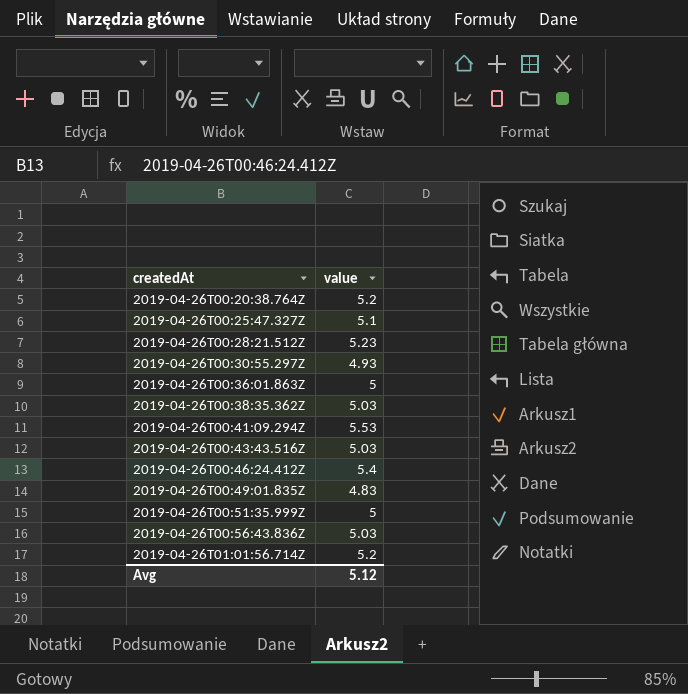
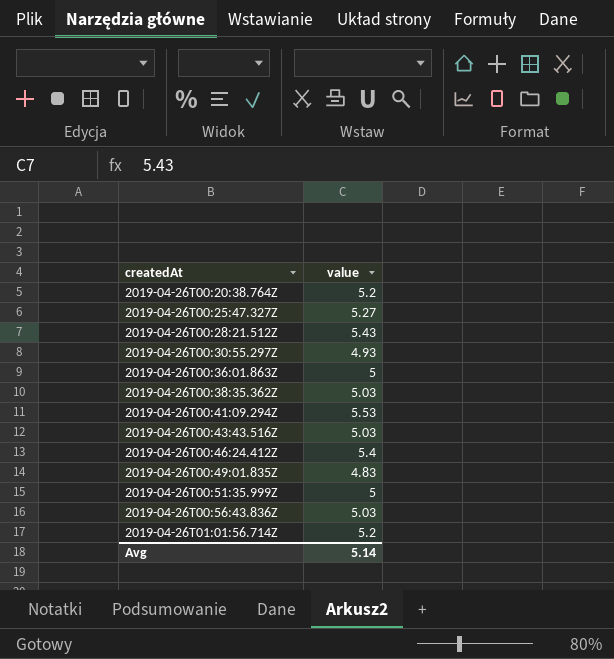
2019-04-26T00:25:47.327Z | value: 5.1 -> 5.27
2019-04-26T00:28:21.512Z | value: 5.23 -> 5.43
Avg | value: 5.12 -> 5.14

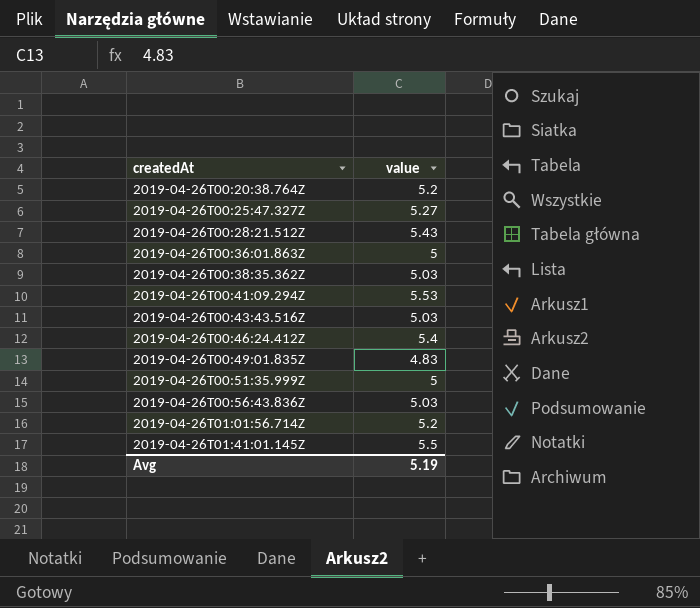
row 2019-04-26T00:30:55.297Z: 4.93 -> none
row 2019-04-26T01:41:01.145Z: none -> 5.5
Avg | value: 5.14 -> 5.19

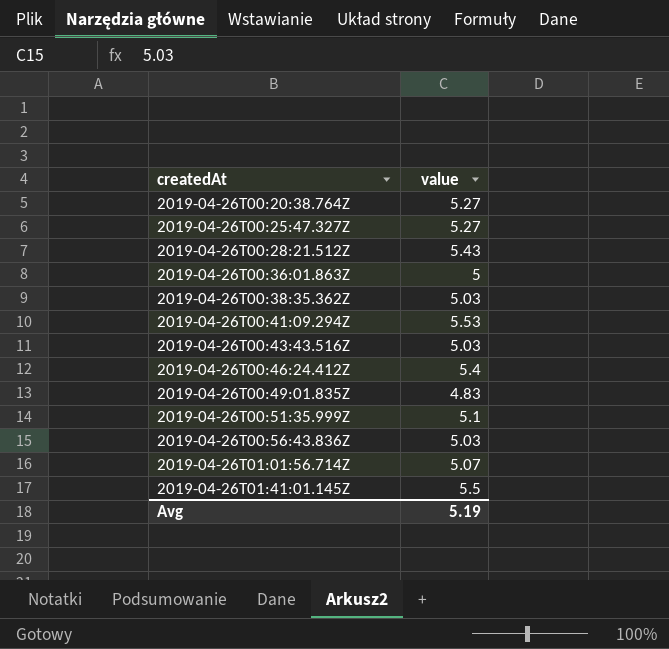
2019-04-26T00:20:38.764Z | value: 5.2 -> 5.27
2019-04-26T00:51:35.999Z | value: 5 -> 5.1
2019-04-26T01:01:56.714Z | value: 5.2 -> 5.07

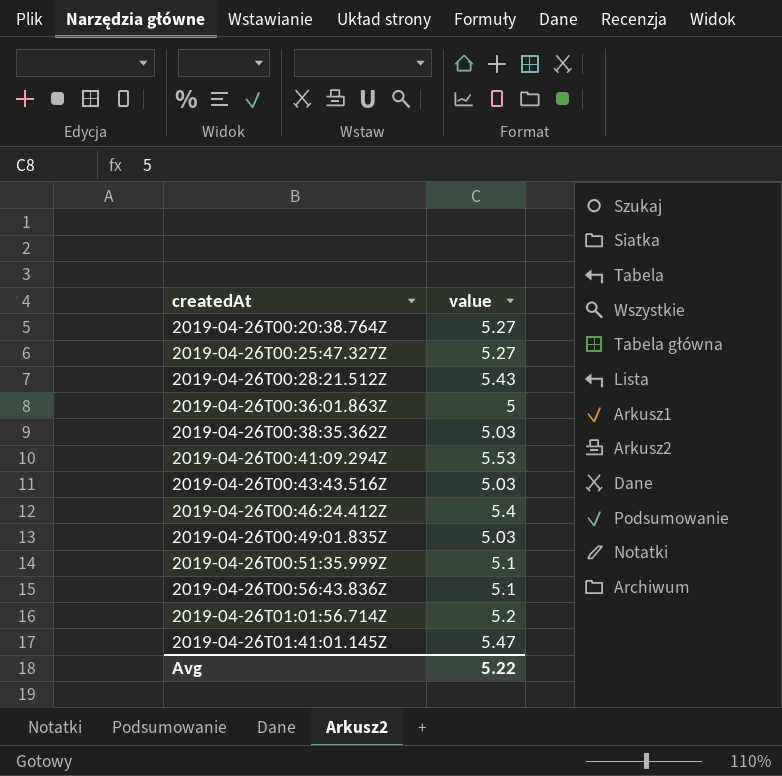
2019-04-26T00:49:01.835Z | value: 4.83 -> 5.03
2019-04-26T00:56:43.836Z | value: 5.03 -> 5.1
2019-04-26T01:01:56.714Z | value: 5.07 -> 5.2
2019-04-26T01:41:01.145Z | value: 5.5 -> 5.47
Avg | value: 5.19 -> 5.22

